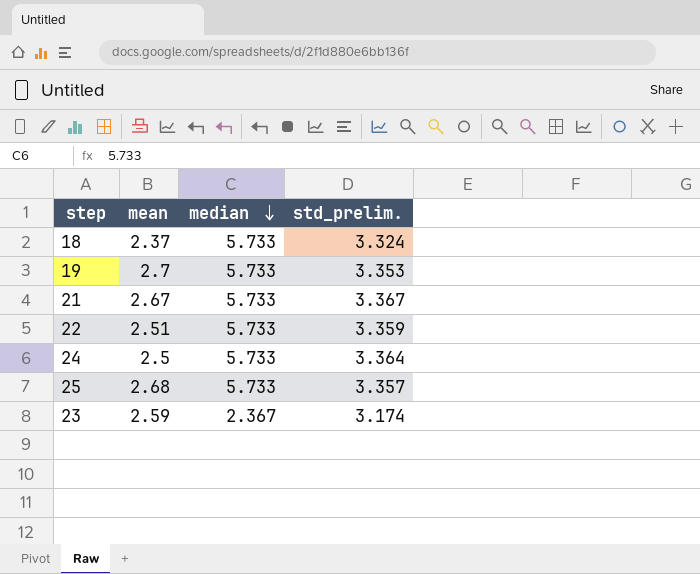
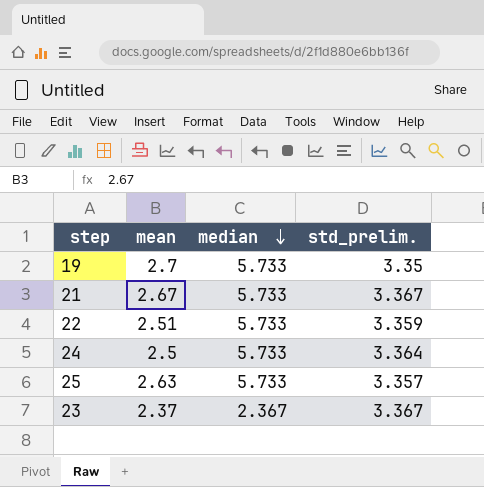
row 18: 2.37 | 5.733 | 3.324 -> none
19 | std_prelim.: 3.353 -> 3.35
25 | mean: 2.68 -> 2.63
23 | mean: 2.59 -> 2.37
23 | std_prelim.: 3.174 -> 3.367

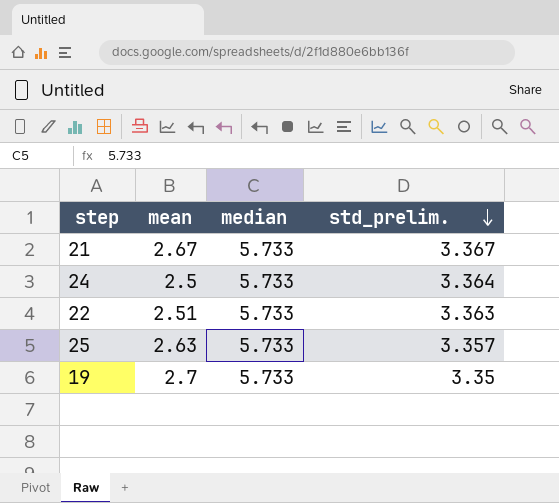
row order: median descending -> std_prelim. descending
row 23: 2.37 | 2.367 | 3.367 -> none
22 | std_prelim.: 3.359 -> 3.363

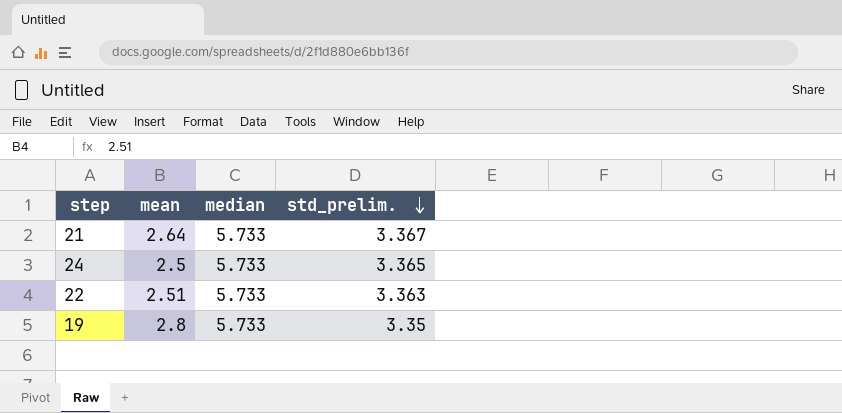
row 25: 2.63 | 5.733 | 3.357 -> none
21 | mean: 2.67 -> 2.64
24 | std_prelim.: 3.364 -> 3.365
19 | mean: 2.7 -> 2.8

